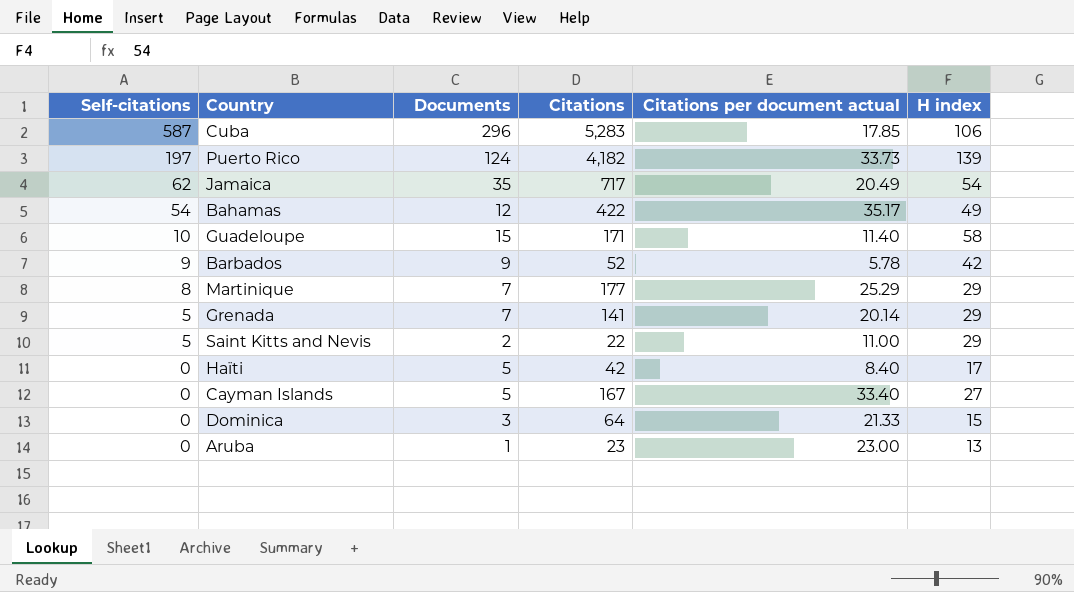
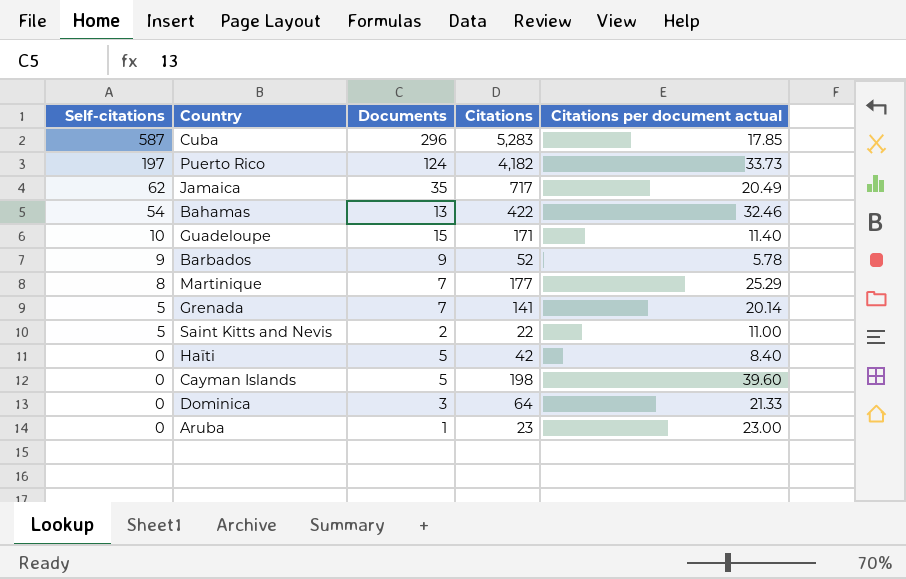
column H index | position: 6 -> none
Bahamas | Documents: 12 -> 13
Bahamas | Citations per document actual: 35.17 -> 32.46
Cayman Islands | Citations: 167 -> 198
Cayman Islands | Citations per document actual: 33.40 -> 39.60

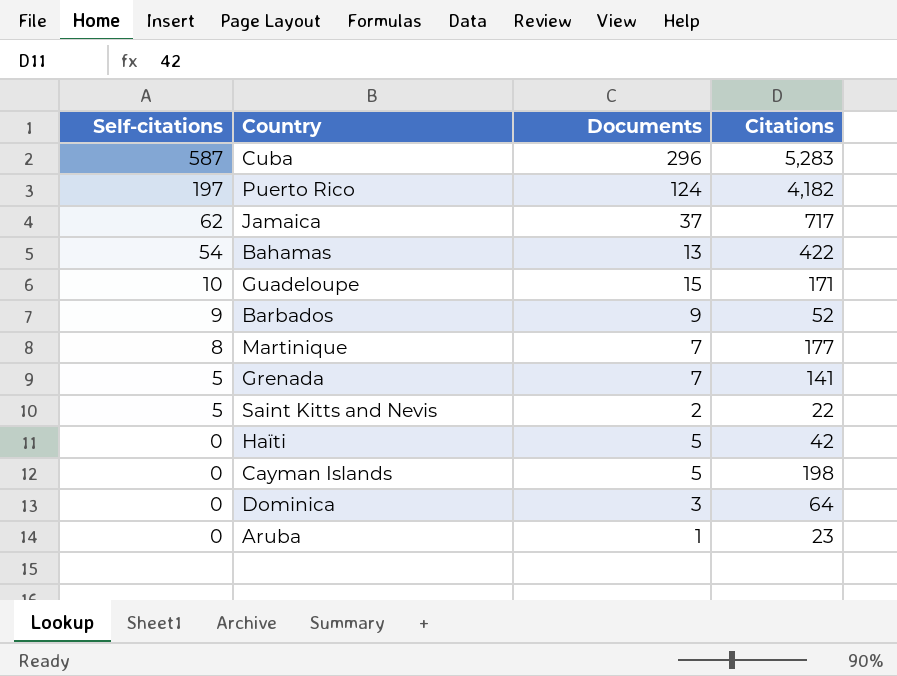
column Citations per document actual | formula: [Citations] / [Documents] -> none
Jamaica | Documents: 35 -> 37

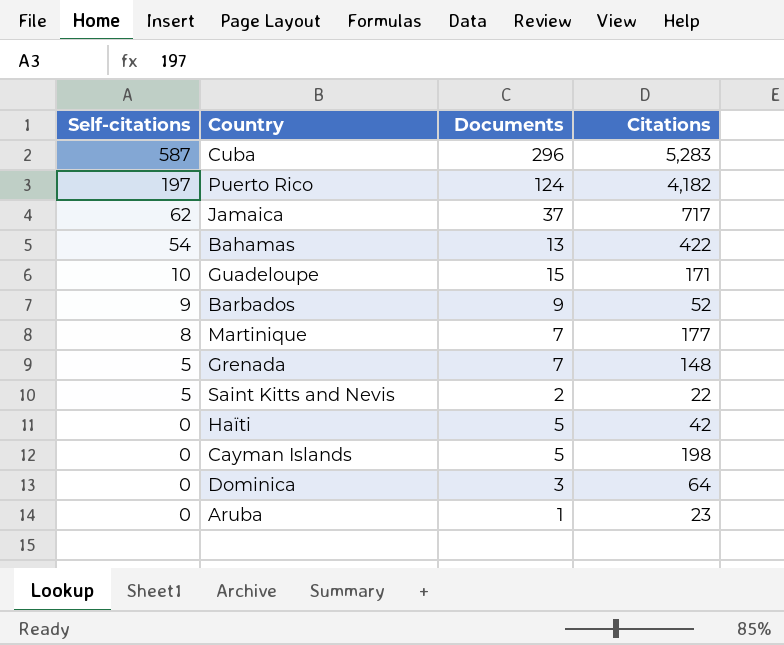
Grenada | Citations: 141 -> 148

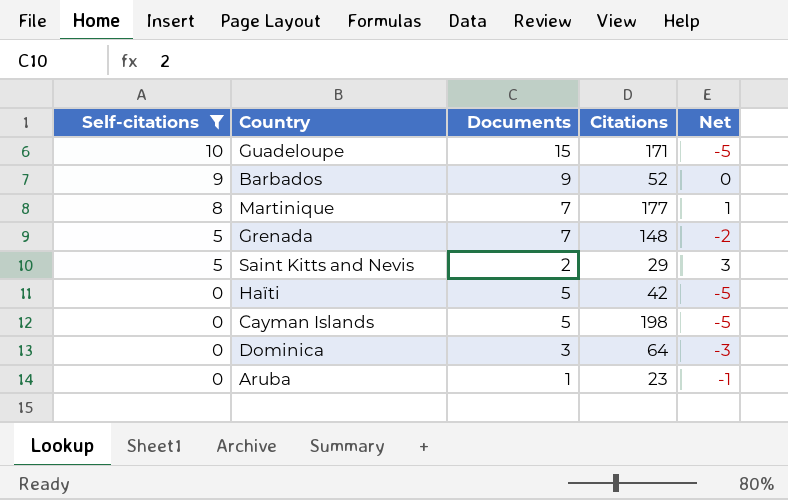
filter: none -> Self-citations <= 10
column Net | formula: none -> [Self-citations] - [Documents]
Saint Kitts and Nevis | Citations: 22 -> 29

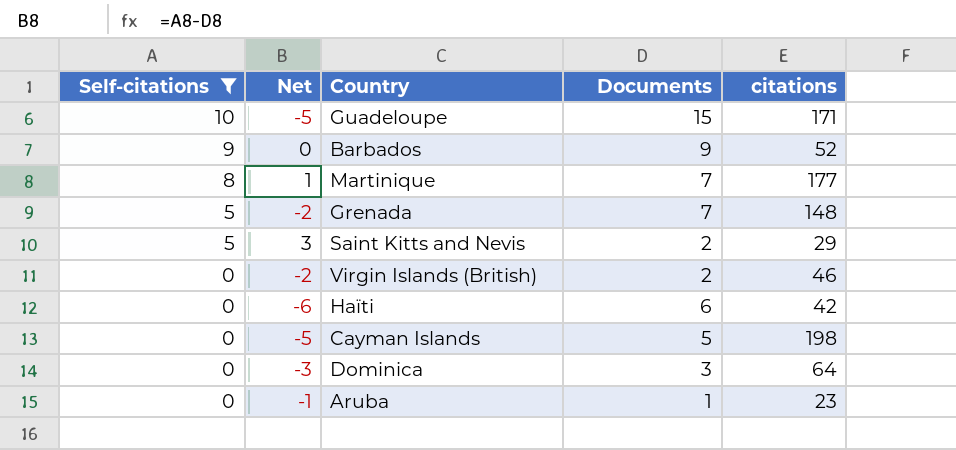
column Net | position: 5 -> 2
column name: Citations -> citations
row Virgin Islands (British): none -> 0 | -2 | 2 | 46
Haïti | Net: -5 -> -6
Haïti | Documents: 5 -> 6

